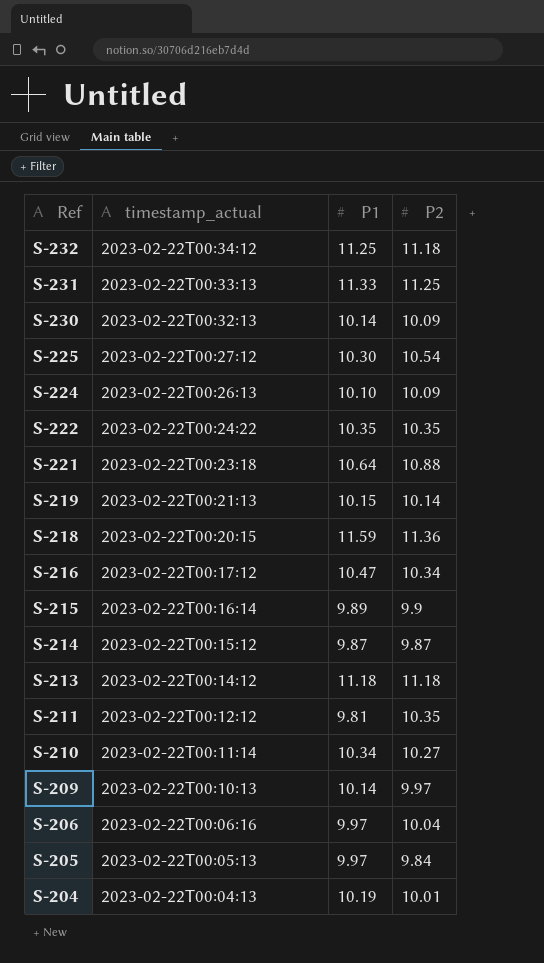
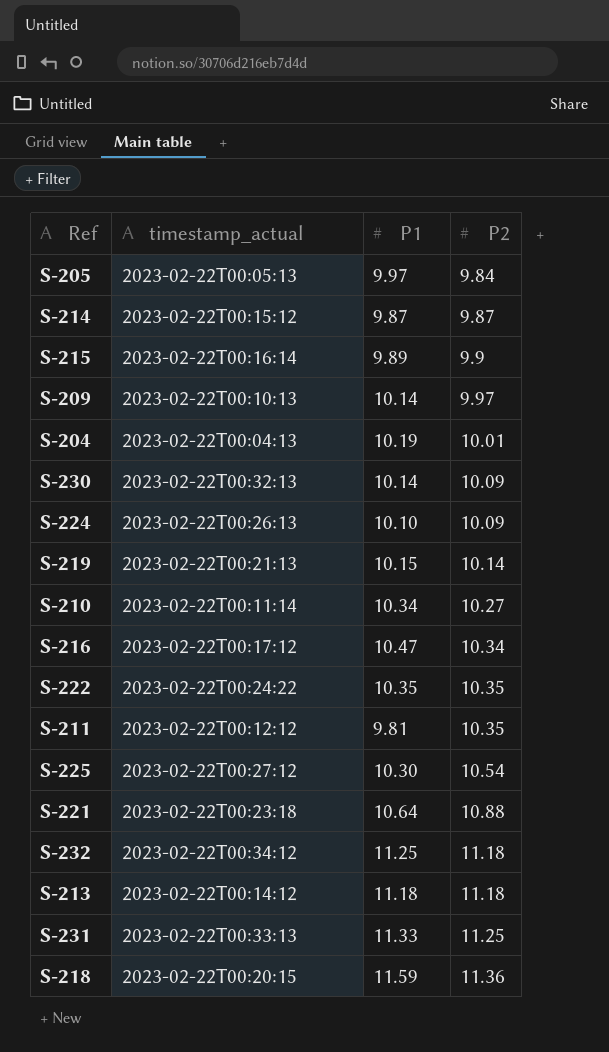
row order: Ref descending -> P2 ascending
row S-206: 2023-02-22T00:06:16 | 9.97 | 10.04 -> none

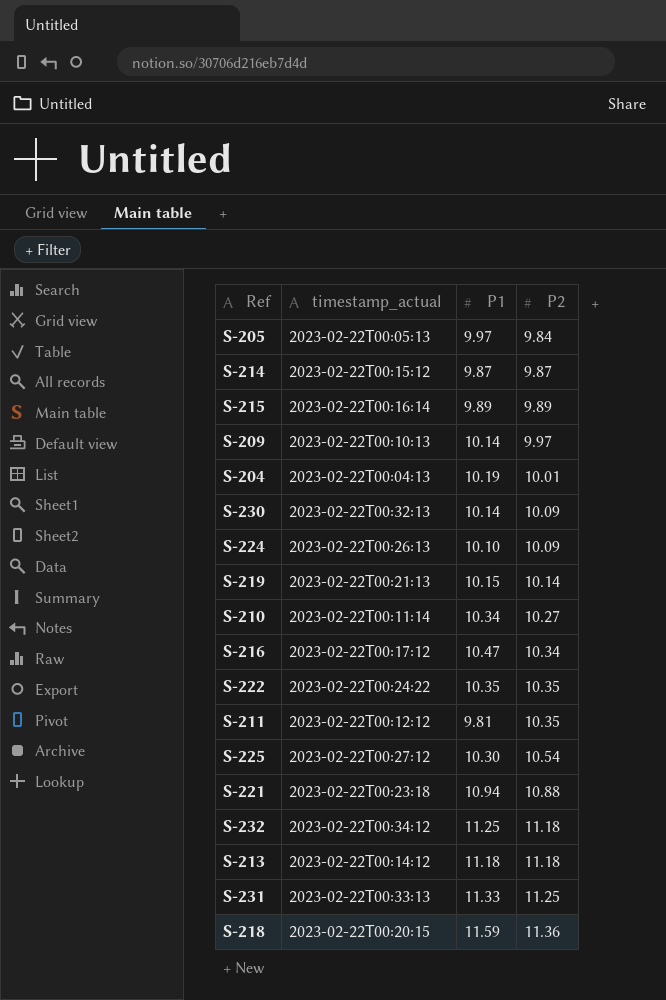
S-215 | P2: 9.9 -> 9.89
S-221 | P1: 10.64 -> 10.94

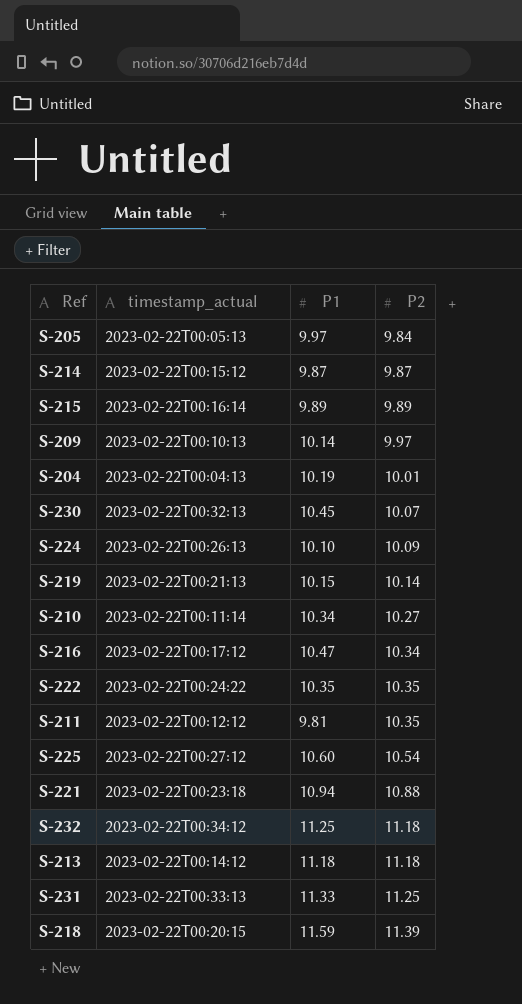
S-230 | P1: 10.14 -> 10.45
S-230 | P2: 10.09 -> 10.07
S-225 | P1: 10.30 -> 10.60
S-218 | P2: 11.36 -> 11.39

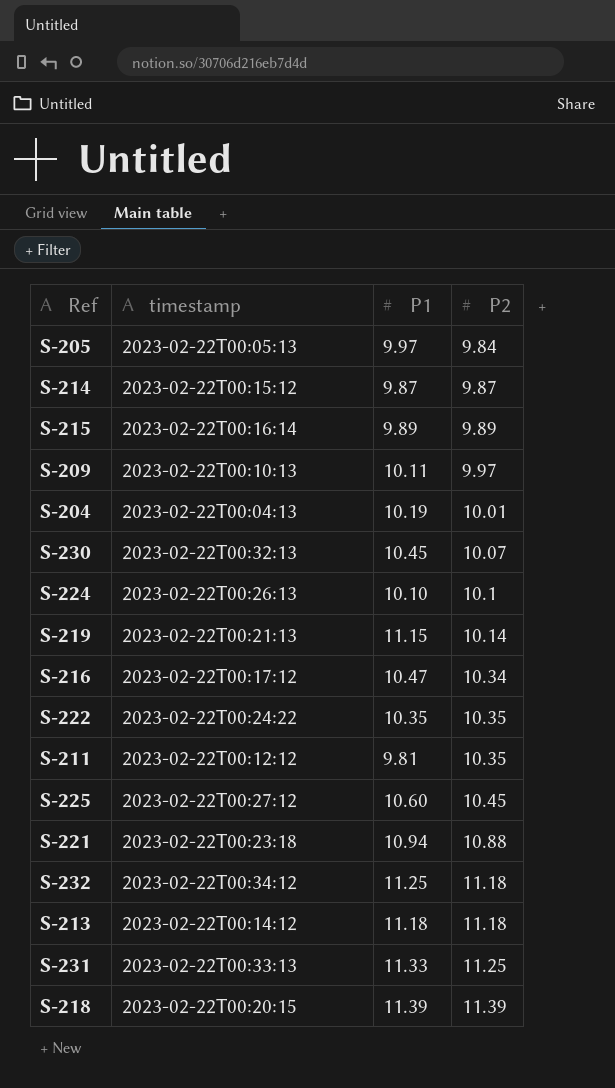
column name: timestamp_actual -> timestamp
row S-210: 2023-02-22T00:11:14 | 10.34 | 10.27 -> none
S-209 | P1: 10.14 -> 10.11
S-224 | P2: 10.09 -> 10.1
S-219 | P1: 10.15 -> 11.15
S-225 | P2: 10.54 -> 10.45
S-218 | P1: 11.59 -> 11.39

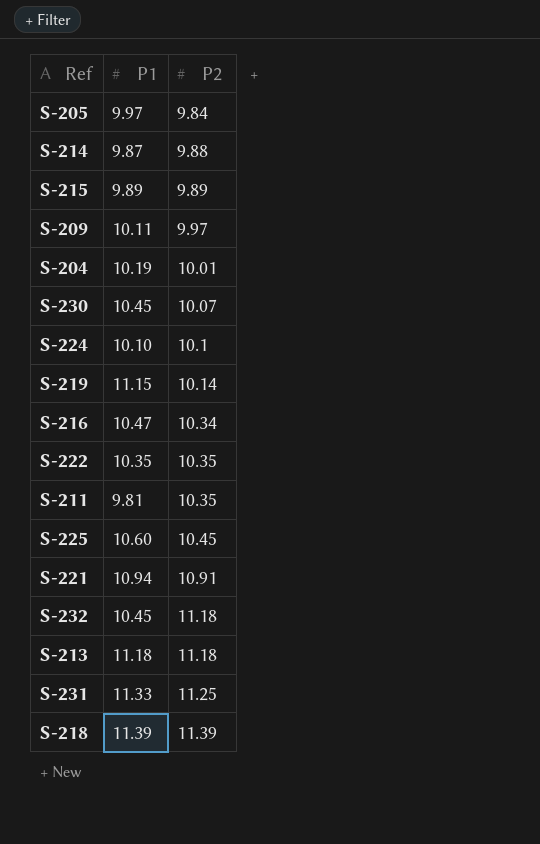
column timestamp | position: 2 -> none
S-214 | P2: 9.87 -> 9.88
S-221 | P2: 10.88 -> 10.91
S-232 | P1: 11.25 -> 10.45

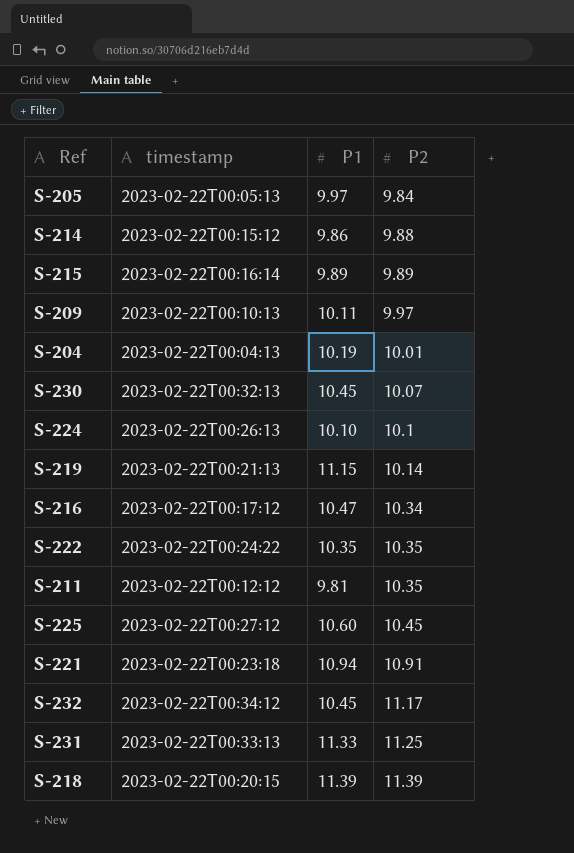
column timestamp | position: none -> 2
row S-213: 11.18 | 11.18 -> none
S-214 | P1: 9.87 -> 9.86
S-232 | P2: 11.18 -> 11.17

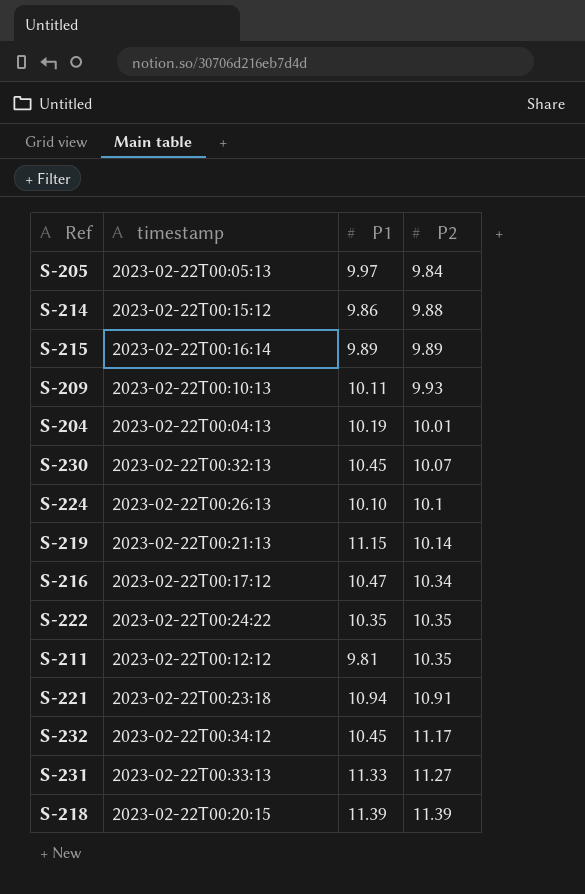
row S-225: 2023-02-22T00:27:12 | 10.60 | 10.45 -> none
S-209 | P2: 9.97 -> 9.93
S-231 | P2: 11.25 -> 11.27

